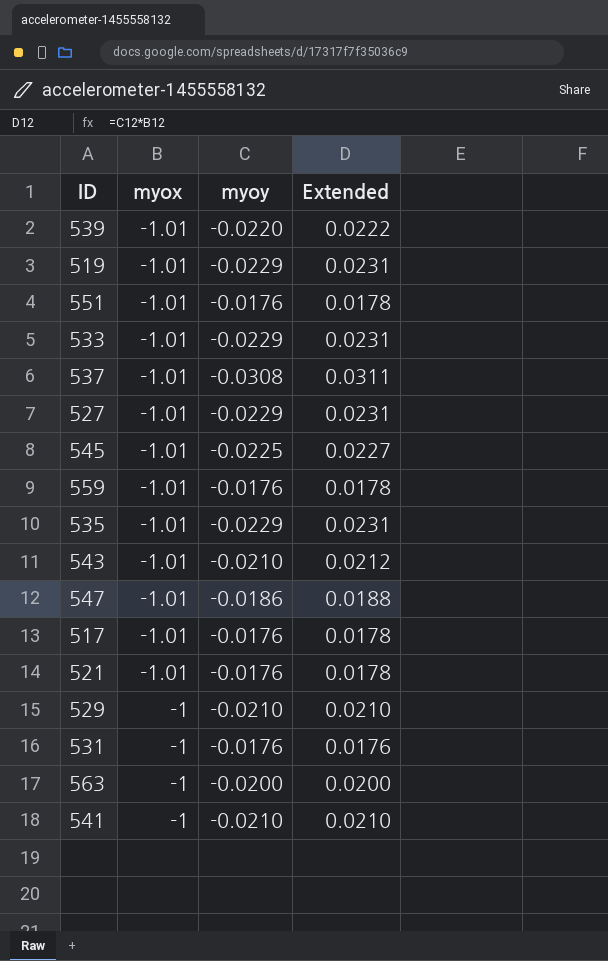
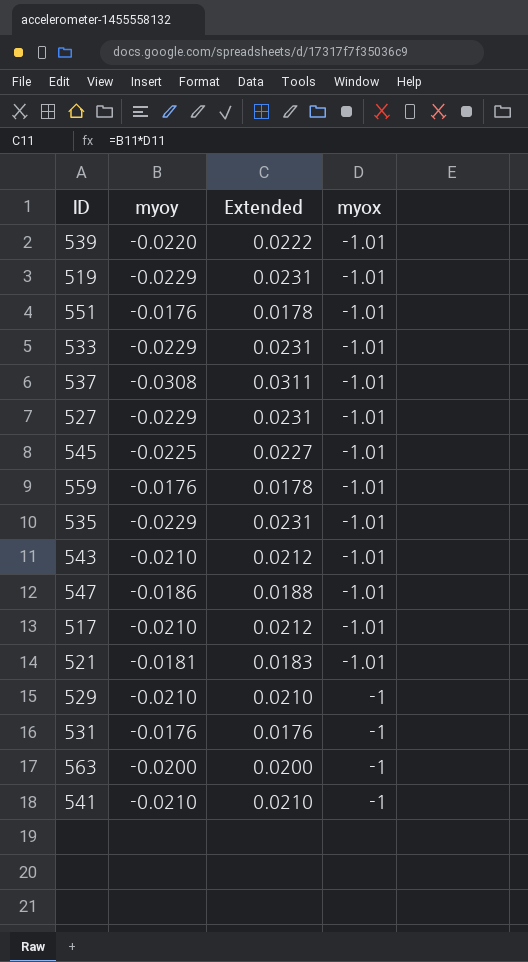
column myox | position: 2 -> 4
517 | myoy: -0.0176 -> -0.0210
517 | Extended: 0.0178 -> 0.0212
521 | myoy: -0.0176 -> -0.0181
521 | Extended: 0.0178 -> 0.0183

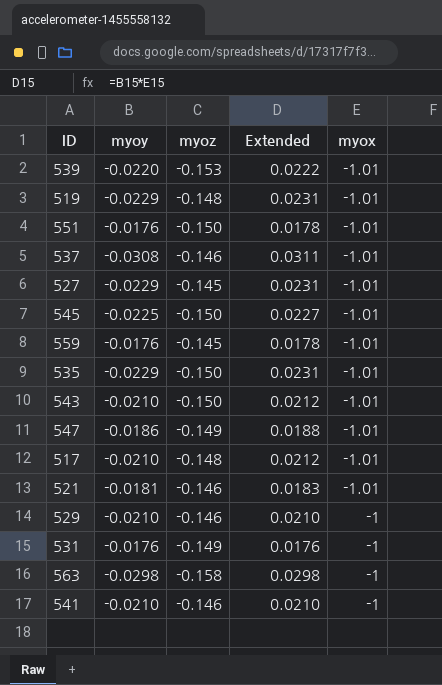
column myoz | position: none -> 3
row 533: -0.0229 | 0.0231 | -1.01 -> none
563 | myoy: -0.0200 -> -0.0298
563 | Extended: 0.0200 -> 0.0298

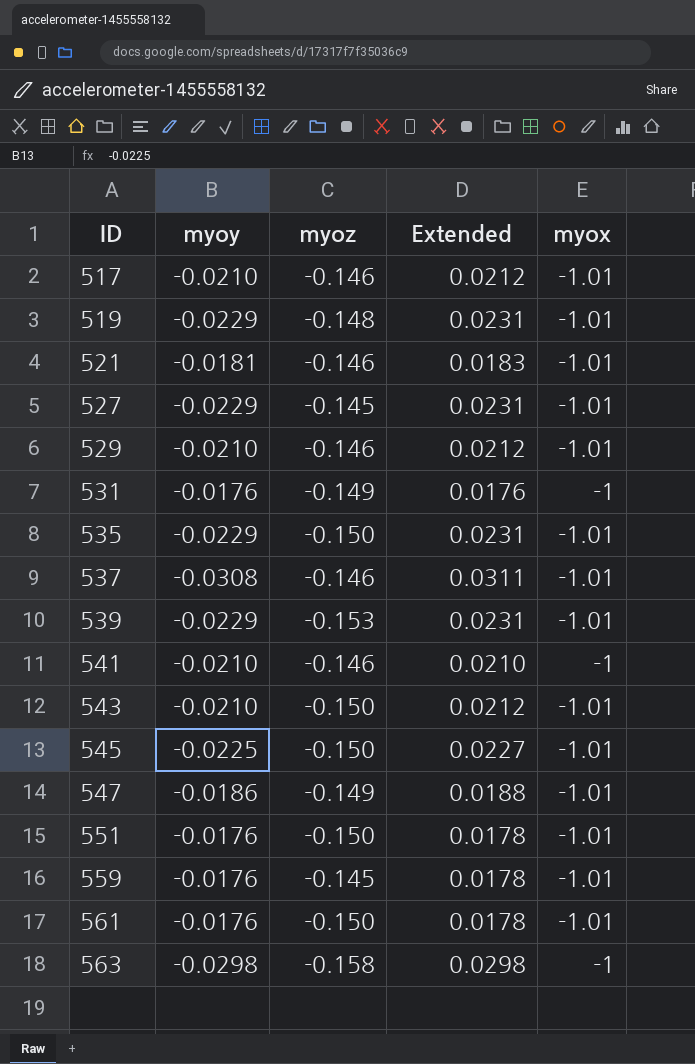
row order: myox ascending -> ID ascending
517 | myoz: -0.148 -> -0.146
529 | Extended: 0.0210 -> 0.0212
529 | myox: -1 -> -1.01
539 | myoy: -0.0220 -> -0.0229
539 | Extended: 0.0222 -> 0.0231
row 561: none -> -0.0176 | -0.150 | 0.0178 | -1.01

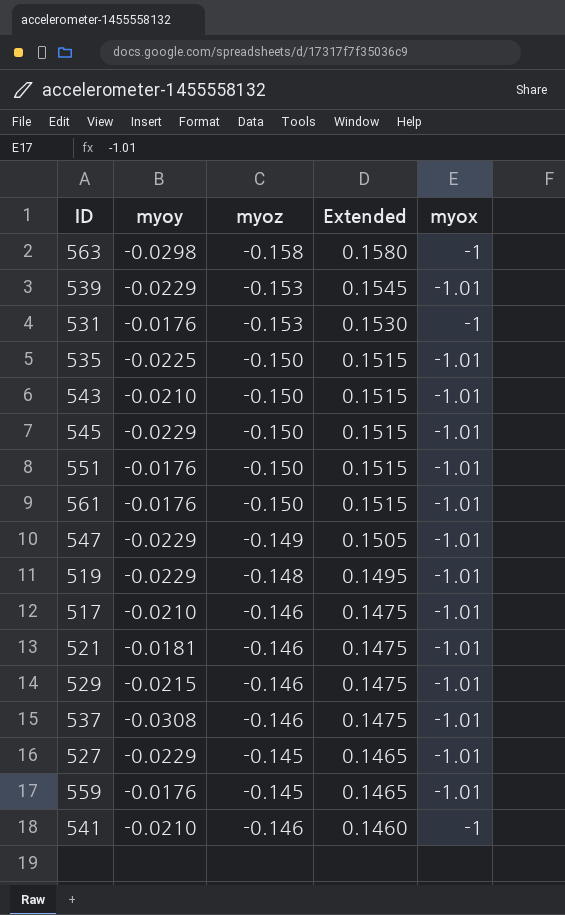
row order: ID ascending -> Extended descending
column Extended | formula: [myoy] * [myox] -> [myoz] * [myox]
531 | myoz: -0.149 -> -0.153
535 | myoy: -0.0229 -> -0.0225
545 | myoy: -0.0225 -> -0.0229
547 | myoy: -0.0186 -> -0.0229
529 | myoy: -0.0210 -> -0.0215

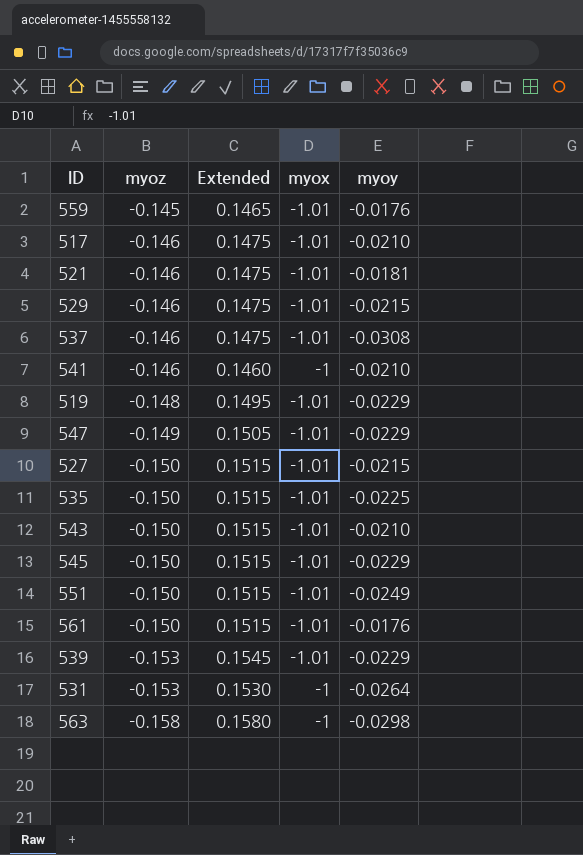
row order: Extended descending -> myoz descending
column myoy | position: 2 -> 5
527 | myoz: -0.145 -> -0.150
527 | Extended: 0.1465 -> 0.1515
527 | myoy: -0.0229 -> -0.0215
551 | myoy: -0.0176 -> -0.0249
531 | myoy: -0.0176 -> -0.0264

